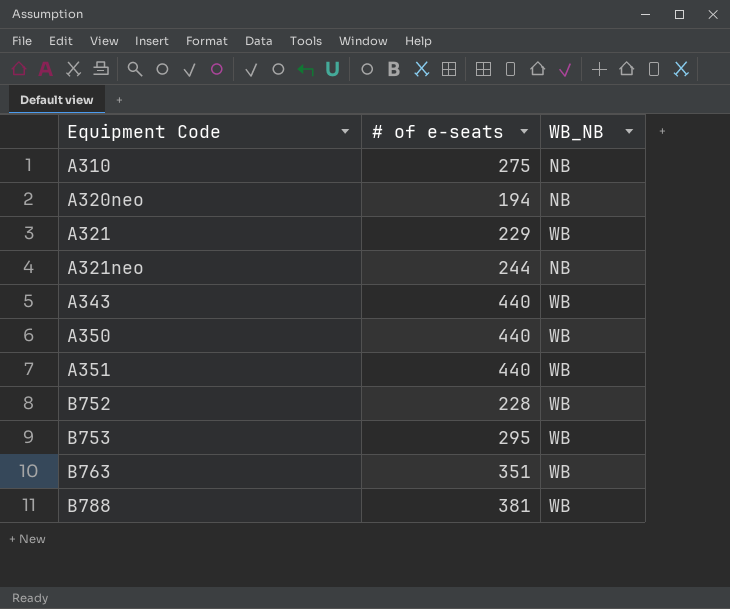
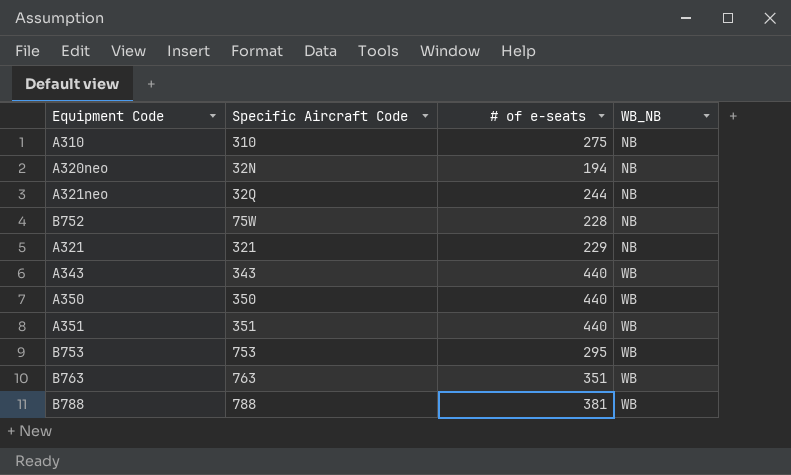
row order: Equipment Code ascending -> WB_NB ascending
column Specific Aircraft Code | position: none -> 2
B752 | WB_NB: WB -> NB
A321 | WB_NB: WB -> NB

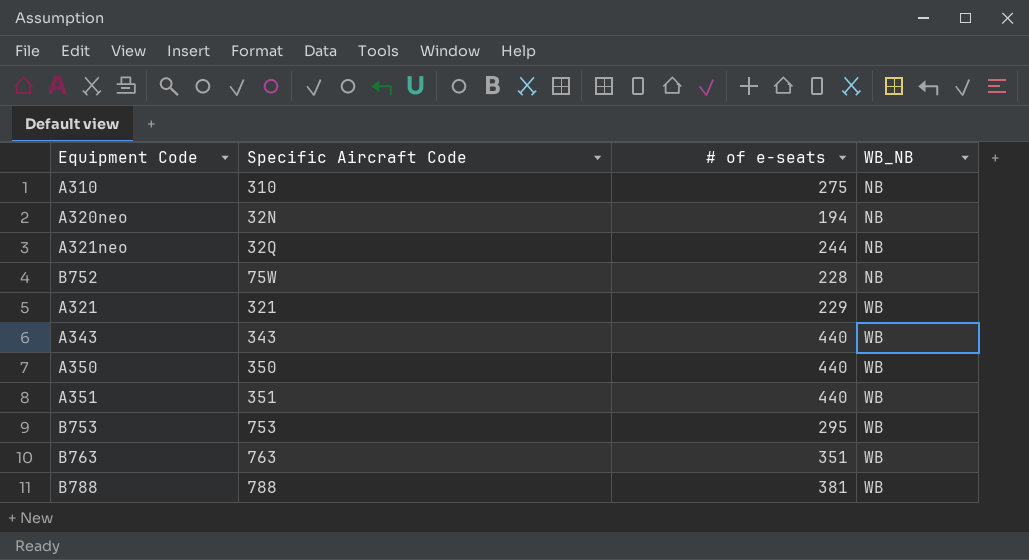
A321 | WB_NB: NB -> WB

